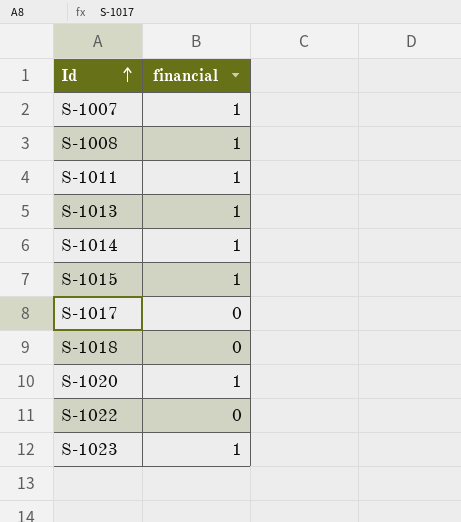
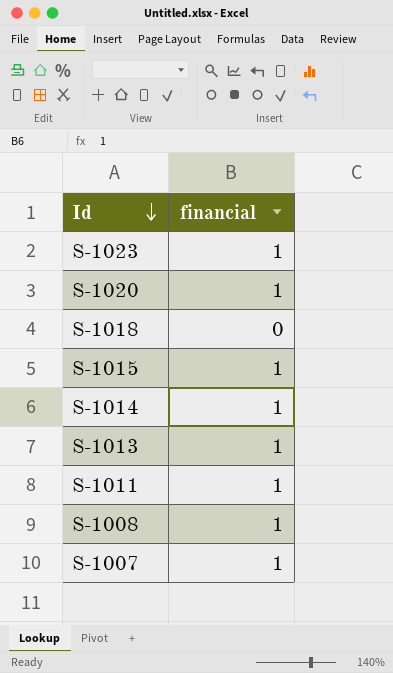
row order: Id ascending -> Id descending
row S-1017: 0 -> none
row S-1022: 0 -> none

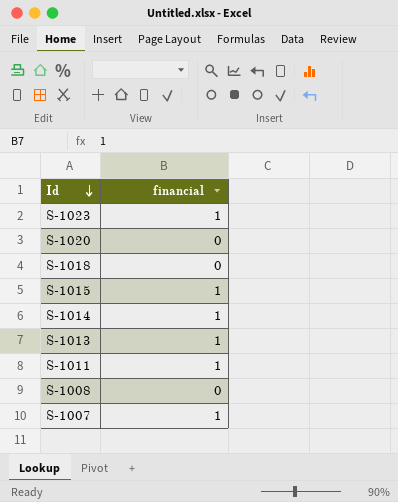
S-1020 | financial: 1 -> 0
S-1008 | financial: 1 -> 0

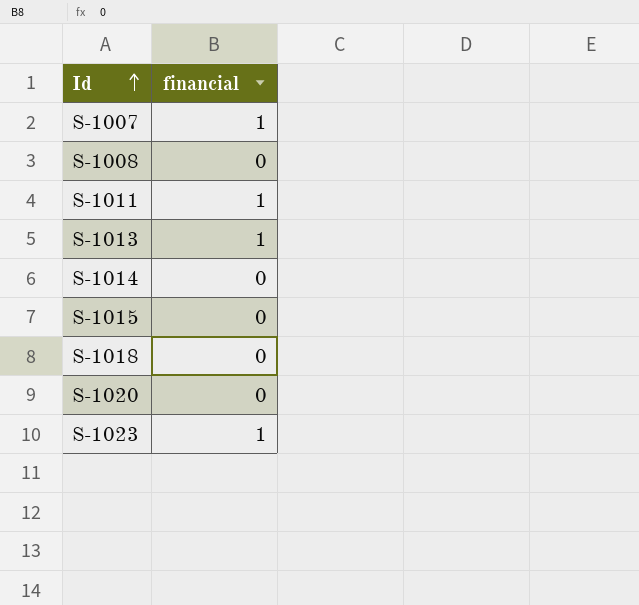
row order: Id descending -> Id ascending
S-1014 | financial: 1 -> 0
S-1015 | financial: 1 -> 0

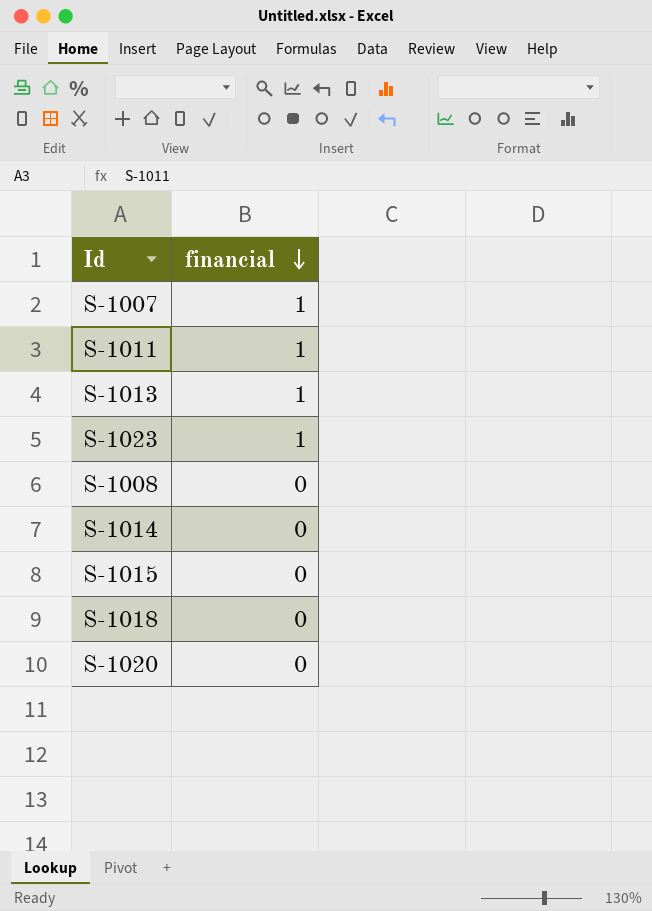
row order: Id ascending -> financial descending

